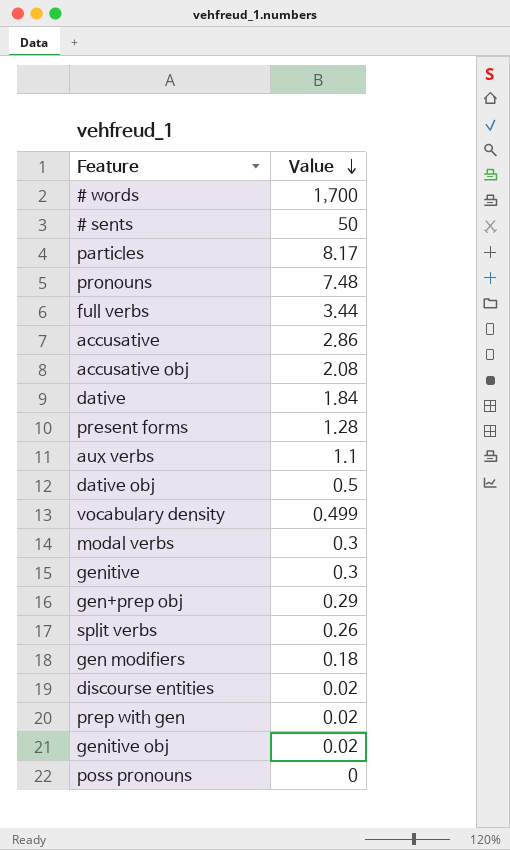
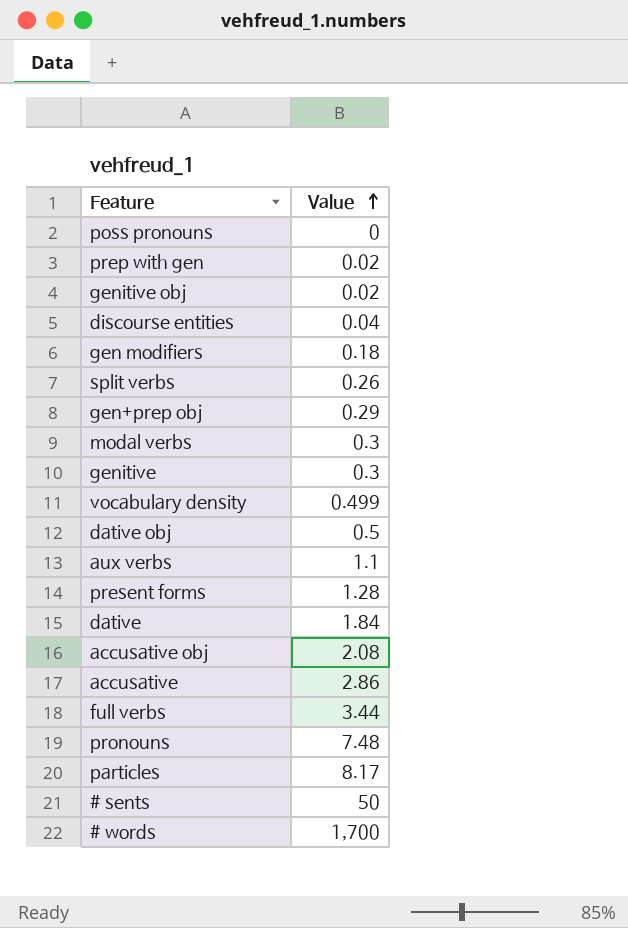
row order: Value descending -> Value ascending
discourse entities | Value: 0.02 -> 0.04

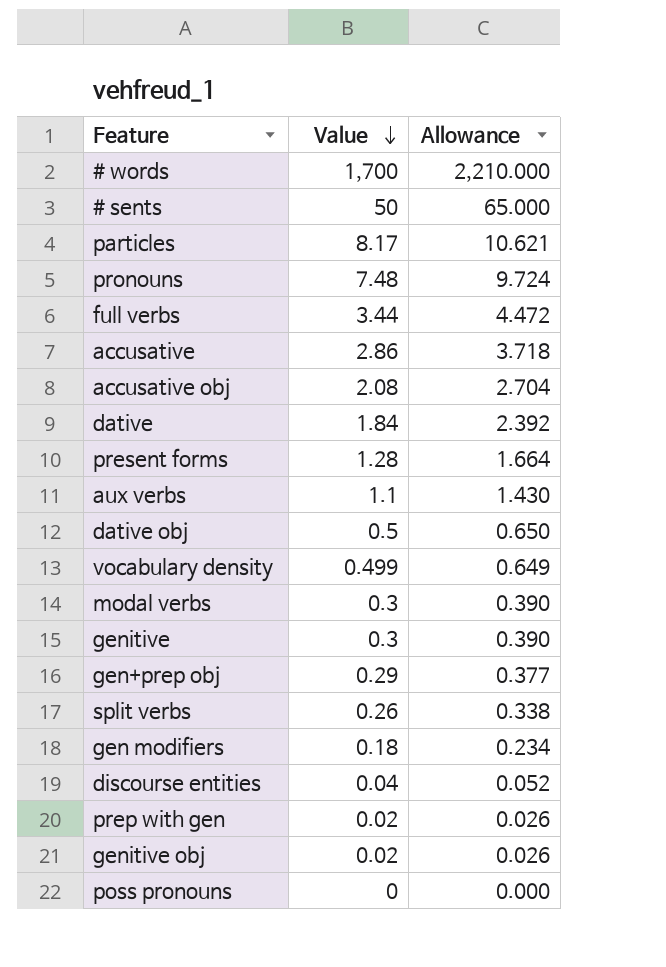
row order: Value ascending -> Value descending
column Allowance | formula: none -> [Value] * 1.3

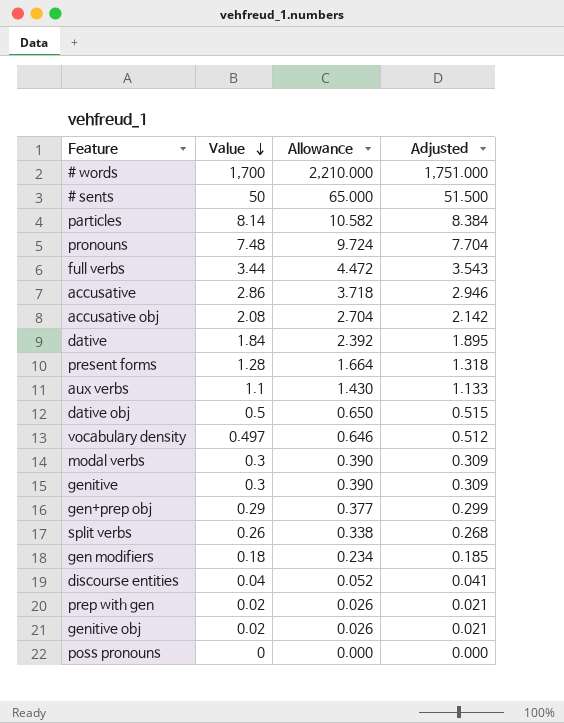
column Adjusted | formula: none -> [Value] * 1.03
particles | Value: 8.17 -> 8.14
particles | Allowance: 10.621 -> 10.582
vocabulary density | Value: 0.499 -> 0.497
vocabulary density | Allowance: 0.649 -> 0.646

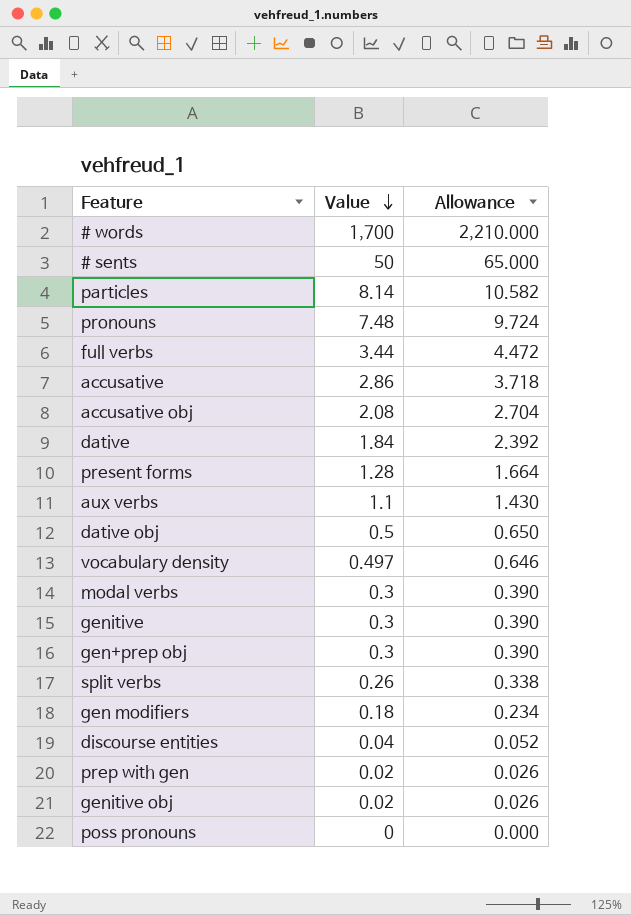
column Adjusted | formula: [Value] * 1.03 -> none
gen+prep obj | Value: 0.29 -> 0.3
gen+prep obj | Allowance: 0.377 -> 0.390

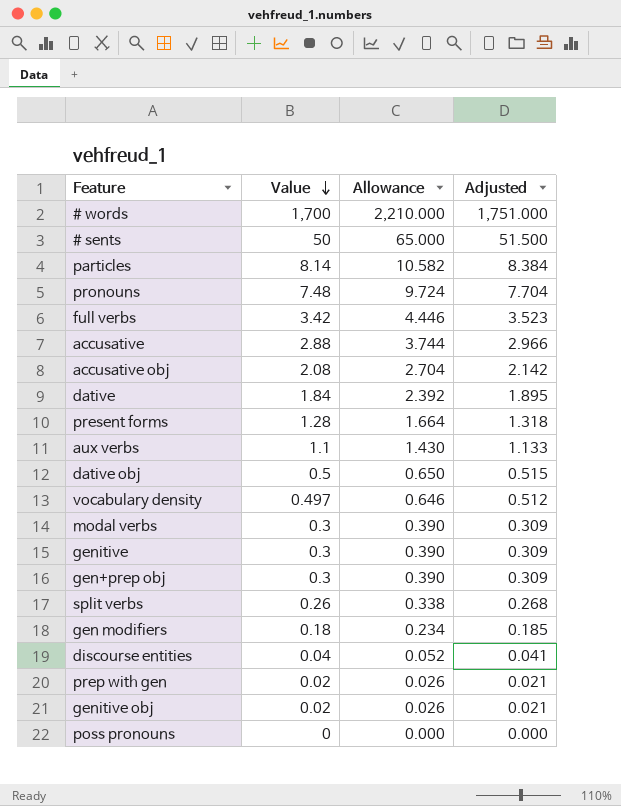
column Adjusted | formula: none -> [Value] * 1.03
full verbs | Value: 3.44 -> 3.42
full verbs | Allowance: 4.472 -> 4.446
accusative | Value: 2.86 -> 2.88
accusative | Allowance: 3.718 -> 3.744

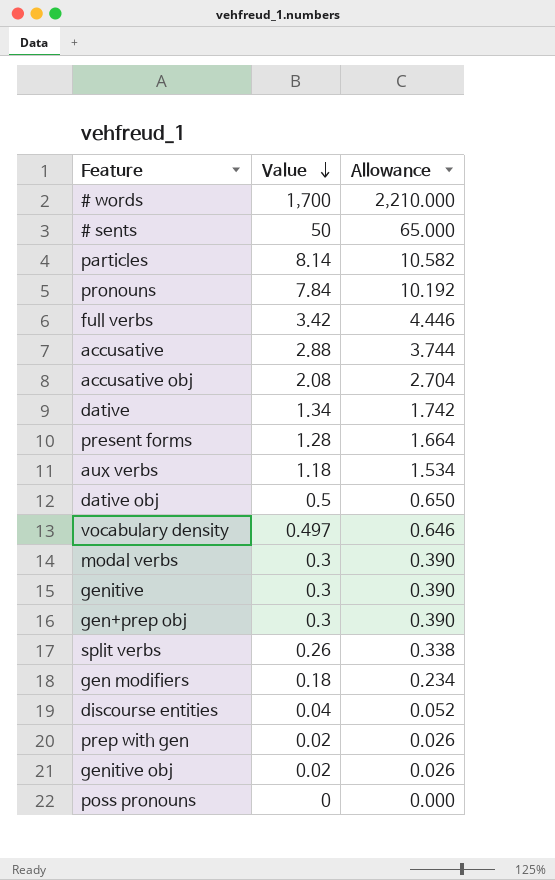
column Adjusted | formula: [Value] * 1.03 -> none
pronouns | Value: 7.48 -> 7.84
pronouns | Allowance: 9.724 -> 10.192
dative | Value: 1.84 -> 1.34
dative | Allowance: 2.392 -> 1.742
aux verbs | Value: 1.1 -> 1.18
aux verbs | Allowance: 1.430 -> 1.534

